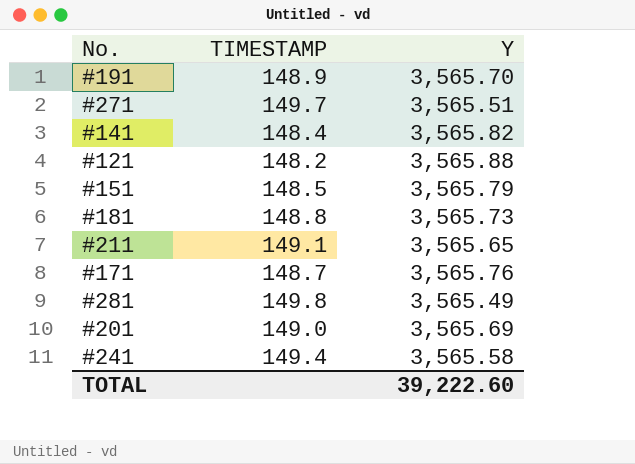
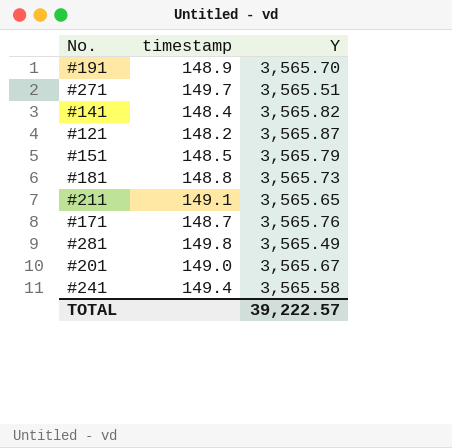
column name: TIMESTAMP -> timestamp
#121 | Y: 3,565.88 -> 3,565.87
#201 | Y: 3,565.69 -> 3,565.67
TOTAL | Y: 39,222.60 -> 39,222.57

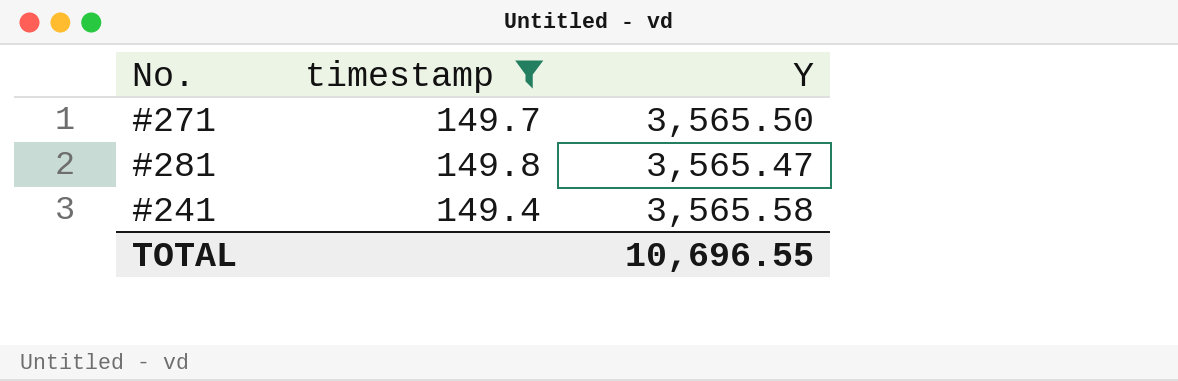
filter: none -> timestamp >= 149.4
#271 | Y: 3,565.51 -> 3,565.50
#281 | Y: 3,565.49 -> 3,565.47
TOTAL | Y: 39,222.57 -> 10,696.55

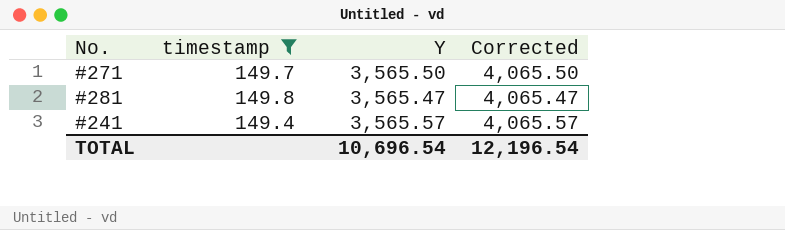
column Corrected | formula: none -> [Y] + 500
#241 | Y: 3,565.58 -> 3,565.57
TOTAL | Y: 10,696.55 -> 10,696.54

